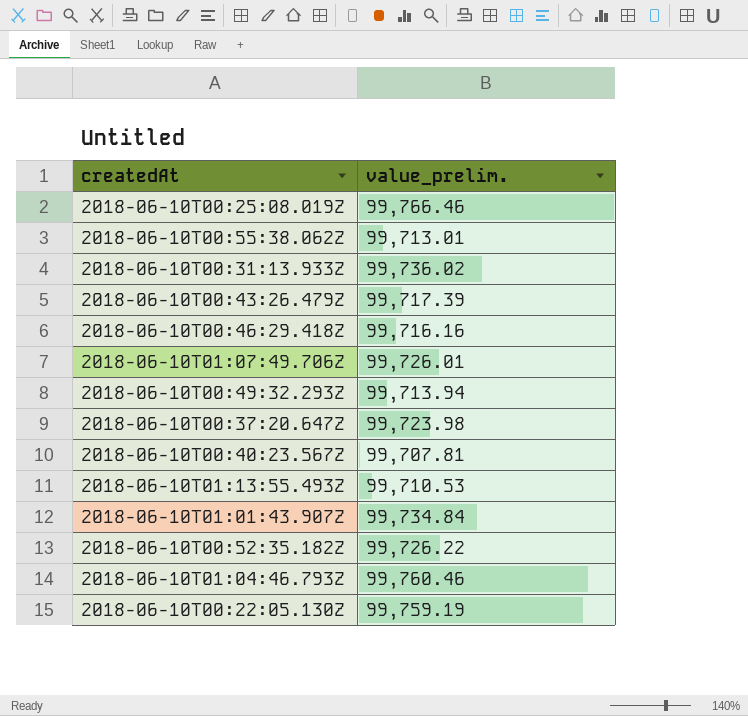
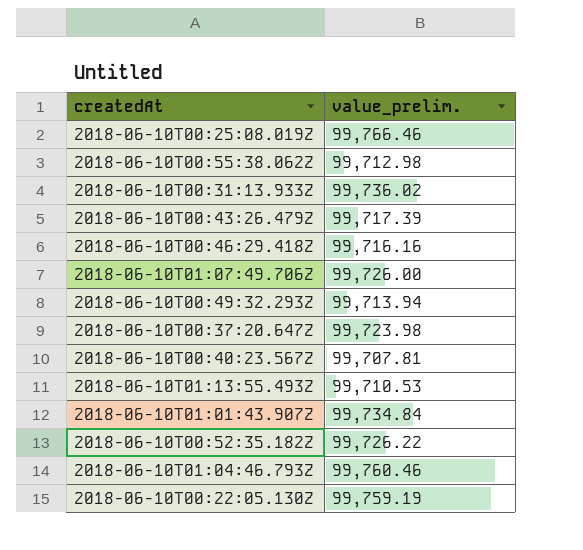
2018-06-10T00:55:38.062Z | value_prelim.: 99,713.01 -> 99,712.98
2018-06-10T01:07:49.706Z | value_prelim.: 99,726.01 -> 99,726.00

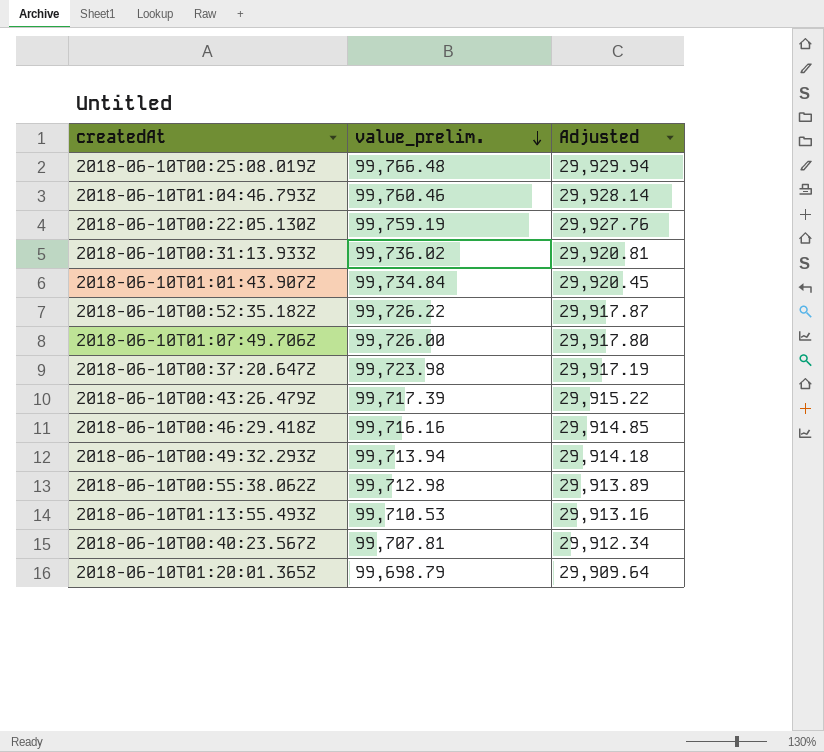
row order: none -> value_prelim. descending
column Adjusted | formula: none -> [value_prelim.] * 0.3
2018-06-10T00:25:08.019Z | value_prelim.: 99,766.46 -> 99,766.48
row 2018-06-10T01:20:01.365Z: none -> 99,698.79 | 29,909.64

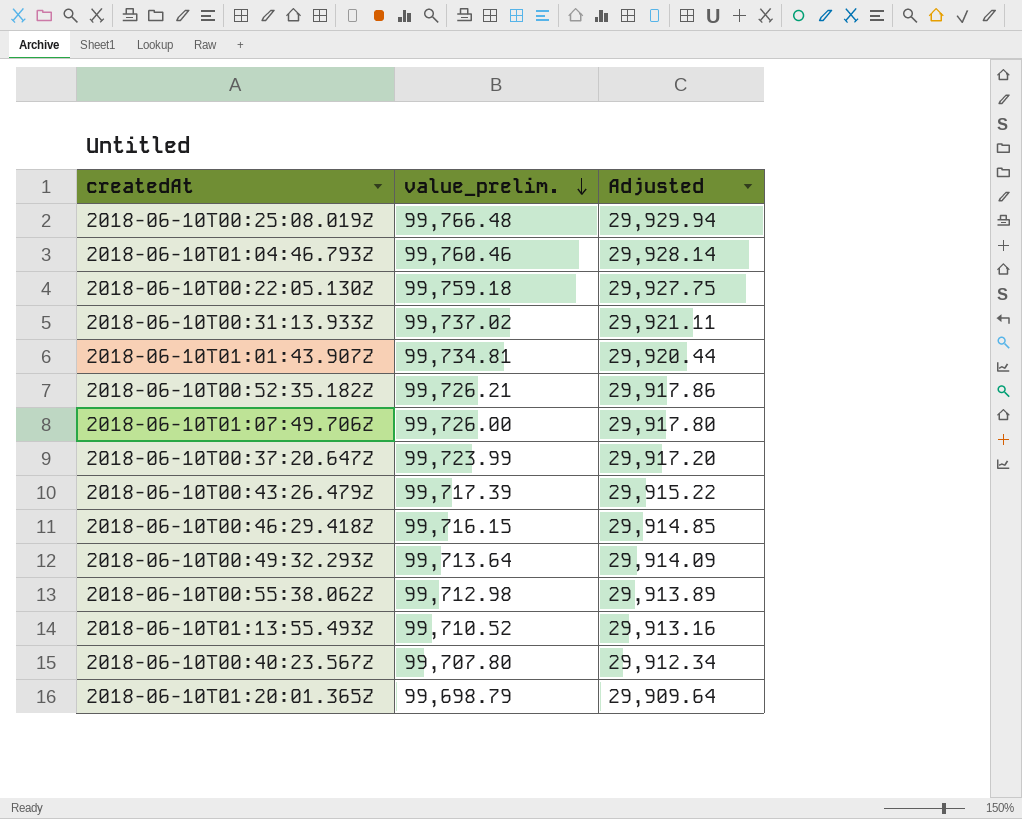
2018-06-10T00:22:05.130Z | value_prelim.: 99,759.19 -> 99,759.18
2018-06-10T00:22:05.130Z | Adjusted: 29,927.76 -> 29,927.75
2018-06-10T00:31:13.933Z | value_prelim.: 99,736.02 -> 99,737.02
2018-06-10T00:31:13.933Z | Adjusted: 29,920.81 -> 29,921.11
2018-06-10T01:01:43.907Z | value_prelim.: 99,734.84 -> 99,734.81
2018-06-10T01:01:43.907Z | Adjusted: 29,920.45 -> 29,920.44
2018-06-10T00:52:35.182Z | value_prelim.: 99,726.22 -> 99,726.21
2018-06-10T00:52:35.182Z | Adjusted: 29,917.87 -> 29,917.86
2018-06-10T00:37:20.647Z | value_prelim.: 99,723.98 -> 99,723.99
2018-06-10T00:37:20.647Z | Adjusted: 29,917.19 -> 29,917.20
2018-06-10T00:46:29.418Z | value_prelim.: 99,716.16 -> 99,716.15
2018-06-10T00:49:32.293Z | value_prelim.: 99,713.94 -> 99,713.64
2018-06-10T00:49:32.293Z | Adjusted: 29,914.18 -> 29,914.09
2018-06-10T01:13:55.493Z | value_prelim.: 99,710.53 -> 99,710.52
2018-06-10T00:40:23.567Z | value_prelim.: 99,707.81 -> 99,707.80

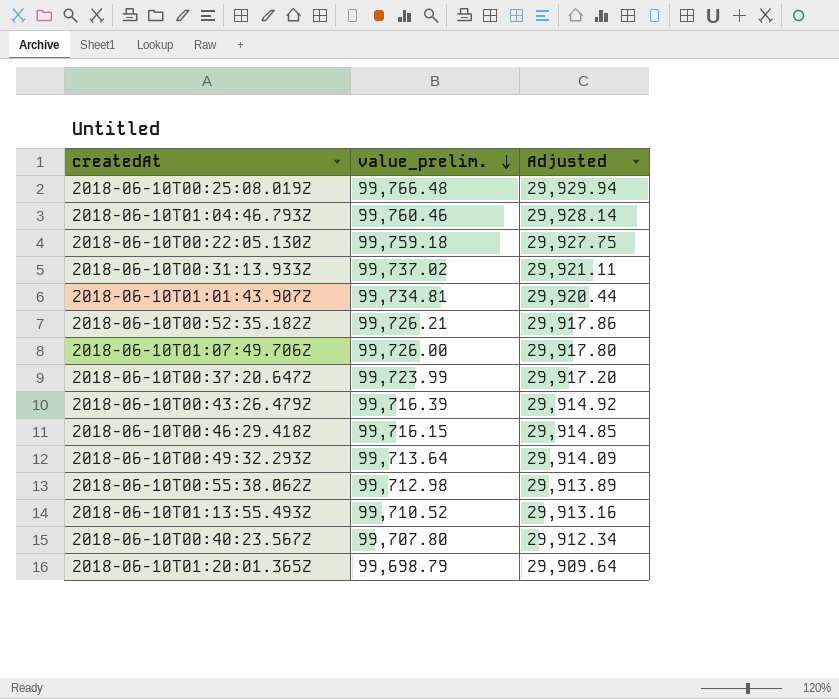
2018-06-10T00:43:26.479Z | value_prelim.: 99,717.39 -> 99,716.39
2018-06-10T00:43:26.479Z | Adjusted: 29,915.22 -> 29,914.92

